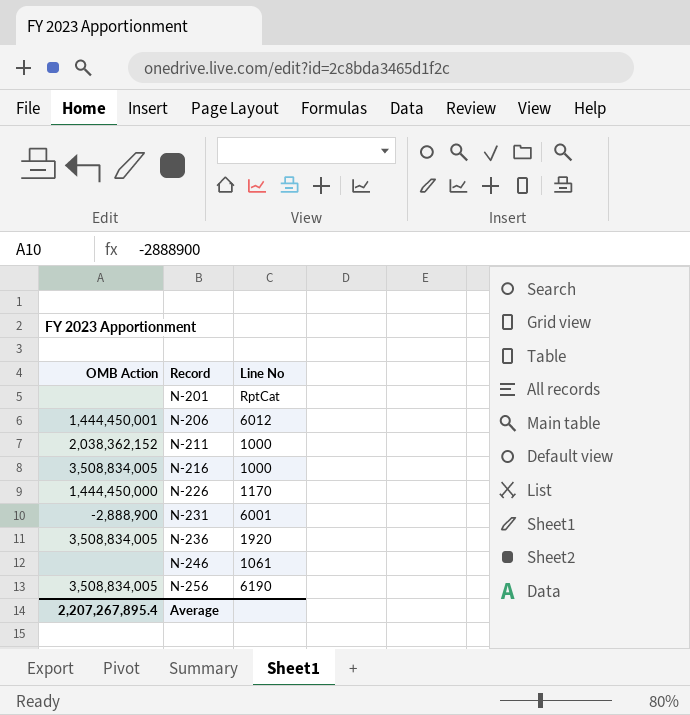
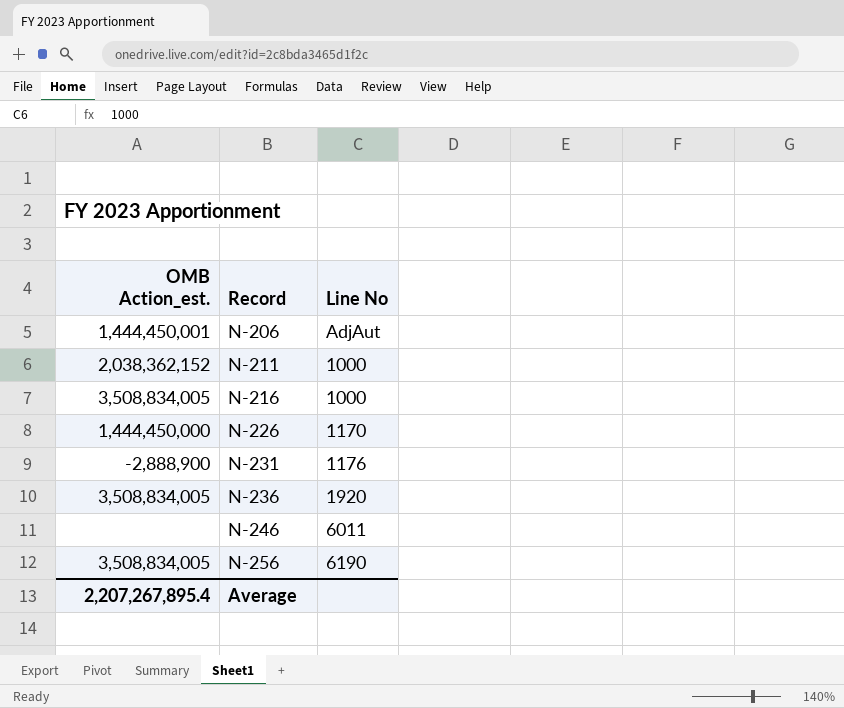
column name: OMB Action -> OMB Action_est.
row N-201: none | RptCat -> none
N-206 | Line No: 6012 -> AdjAut
N-231 | Line No: 6001 -> 1176
N-246 | Line No: 1061 -> 6011

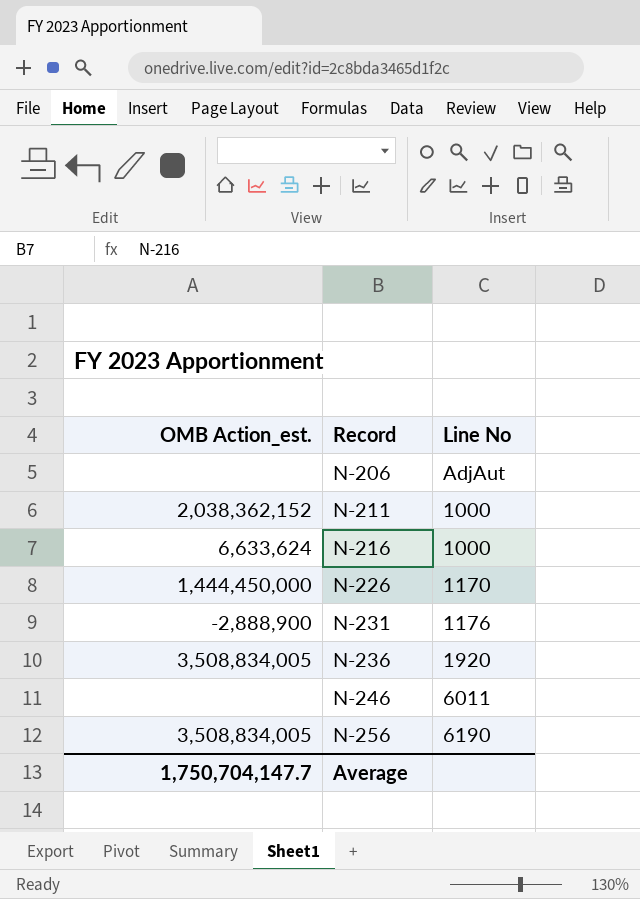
N-206 | OMB Action_est.: 1,444,450,001 -> none
N-216 | OMB Action_est.: 3,508,834,005 -> 6,633,624
Average | OMB Action_est.: 2,207,267,895.4 -> 1,750,704,147.7

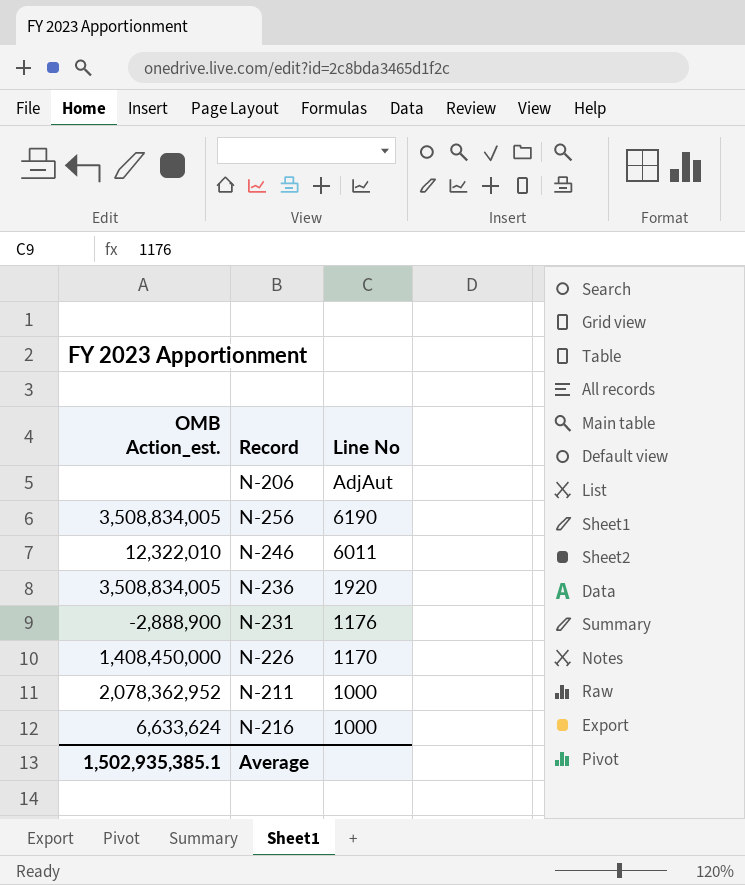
row order: Record ascending -> Line No descending
N-246 | OMB Action_est.: none -> 12,322,010
N-226 | OMB Action_est.: 1,444,450,000 -> 1,408,450,000
N-211 | OMB Action_est.: 2,038,362,152 -> 2,078,362,952
Average | OMB Action_est.: 1,750,704,147.7 -> 1,502,935,385.1

